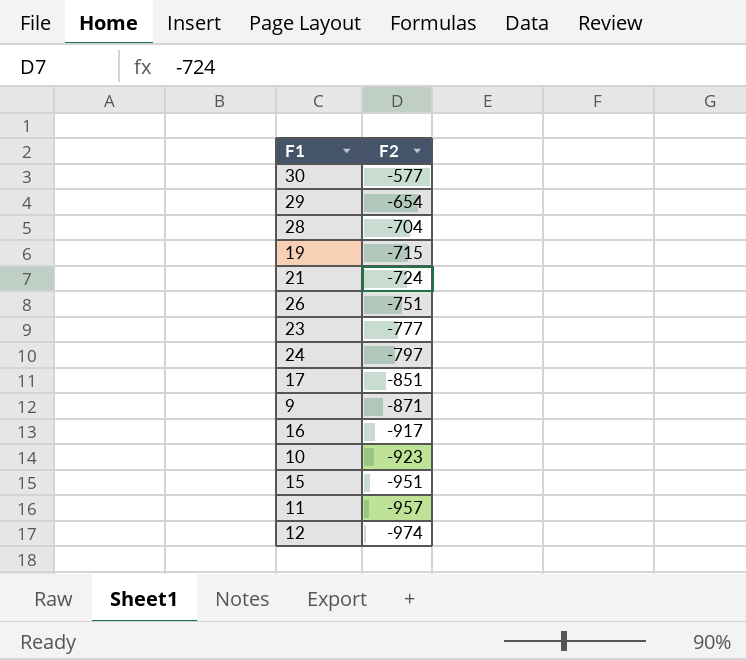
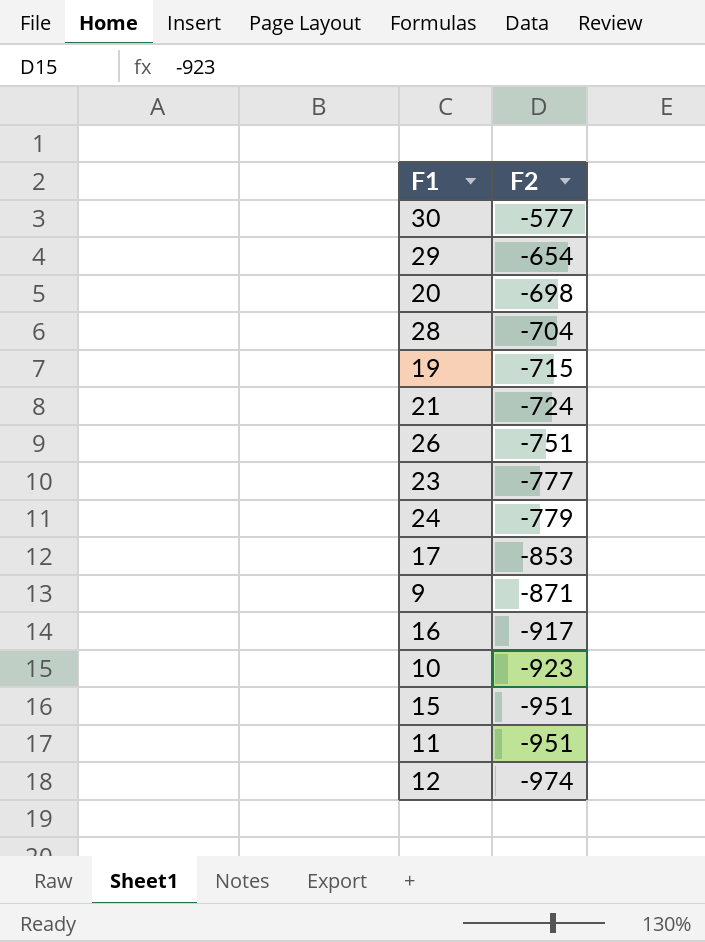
row 20: none -> -698
24 | F2: -797 -> -779
17 | F2: -851 -> -853
11 | F2: -957 -> -951

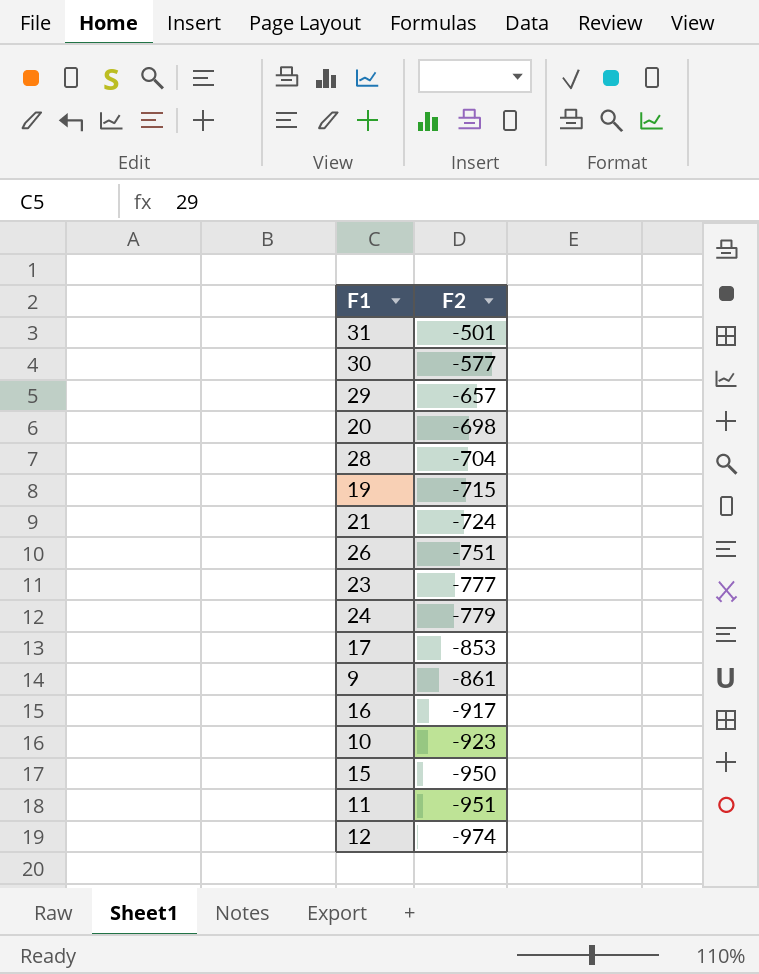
row 31: none -> -501
29 | F2: -654 -> -657
9 | F2: -871 -> -861
15 | F2: -951 -> -950

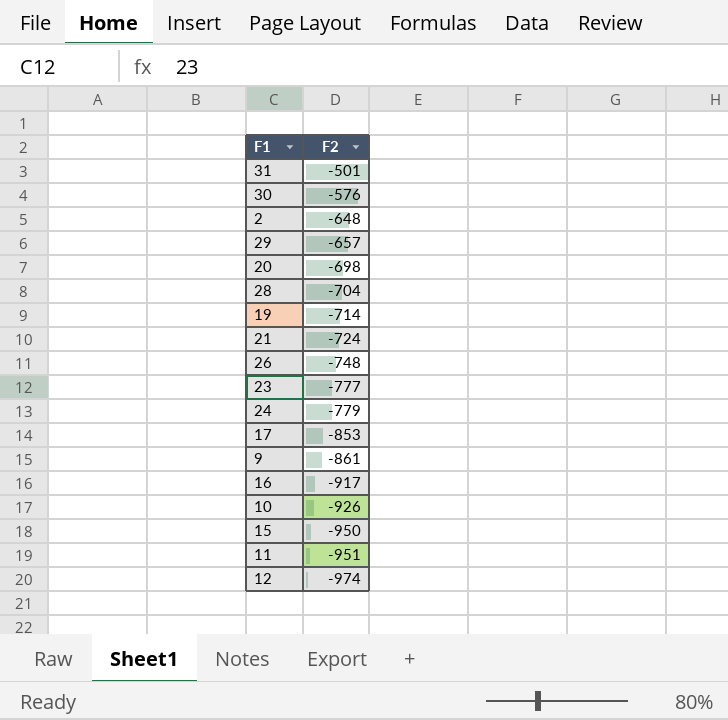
30 | F2: -577 -> -576
row 2: none -> -648
19 | F2: -715 -> -714
26 | F2: -751 -> -748
10 | F2: -923 -> -926

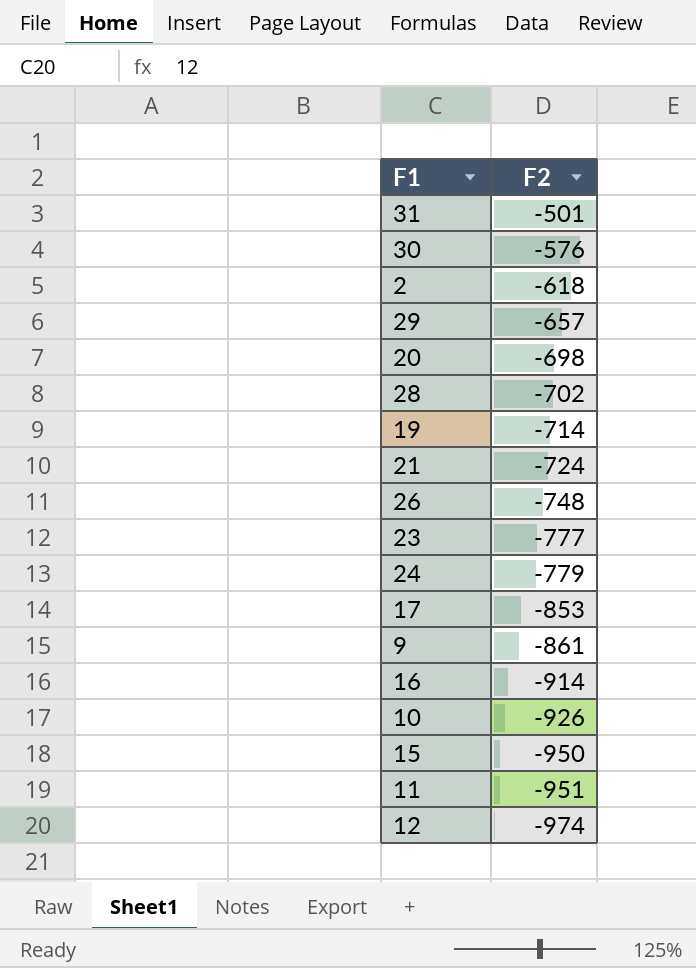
2 | F2: -648 -> -618
28 | F2: -704 -> -702
16 | F2: -917 -> -914

